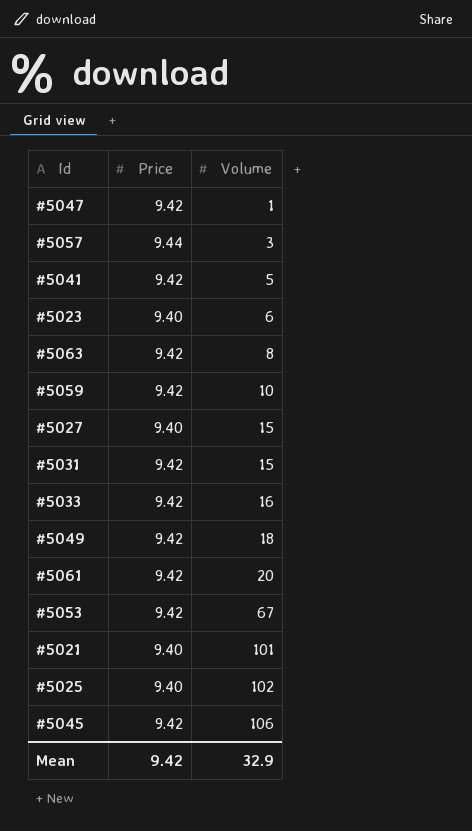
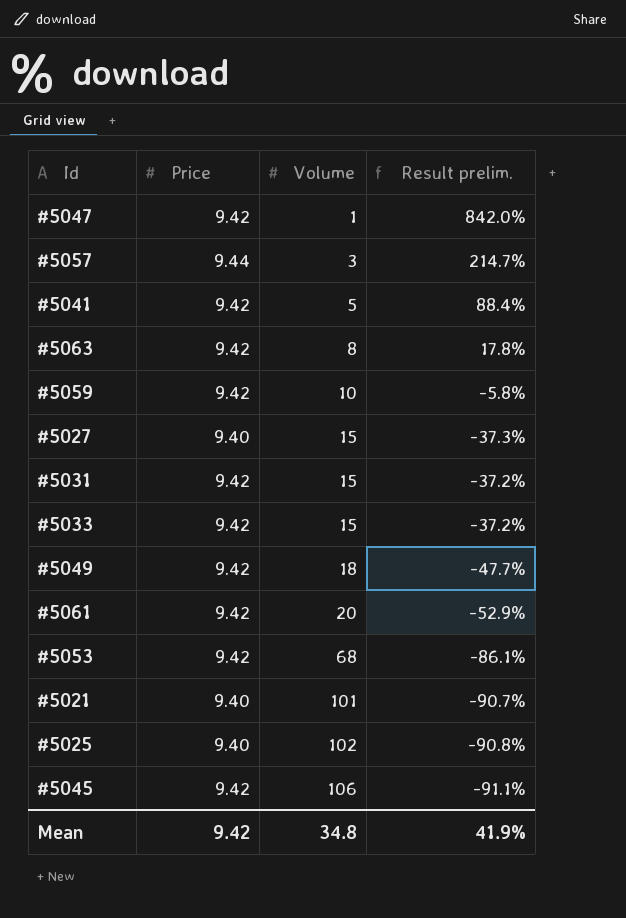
column Result prelim. | formula: none -> ([Price] - [Volume]) / [Volume]
row #5023: 9.40 | 6 -> none
#5033 | Volume: 16 -> 15
#5053 | Volume: 67 -> 68
Mean | Volume: 32.9 -> 34.8

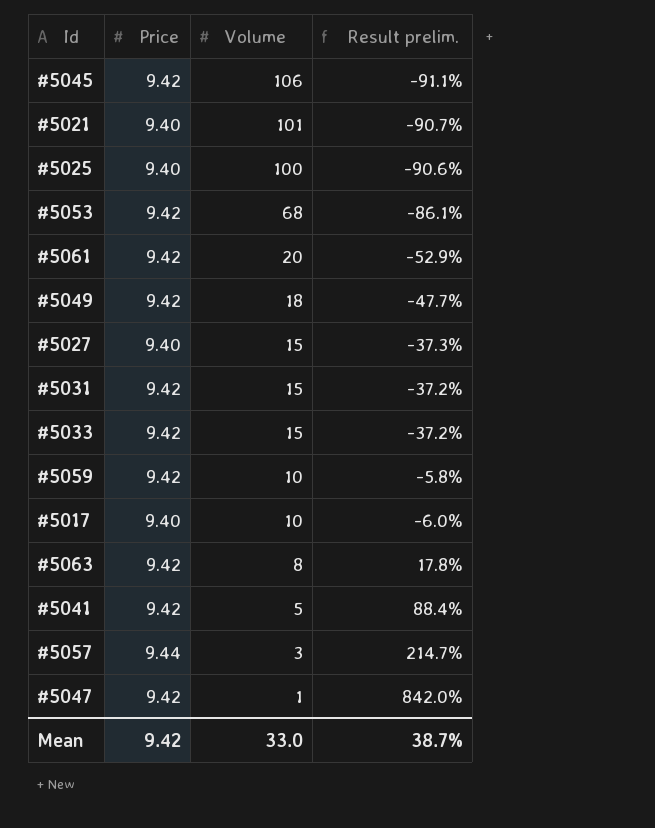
row order: Volume ascending -> Volume descending
#5025 | Volume: 102 -> 100
#5025 | Result prelim.: -90.8% -> -90.6%
row #5017: none -> 9.40 | 10 | -6.0%
Mean | Volume: 34.8 -> 33.0
Mean | Result prelim.: 41.9% -> 38.7%

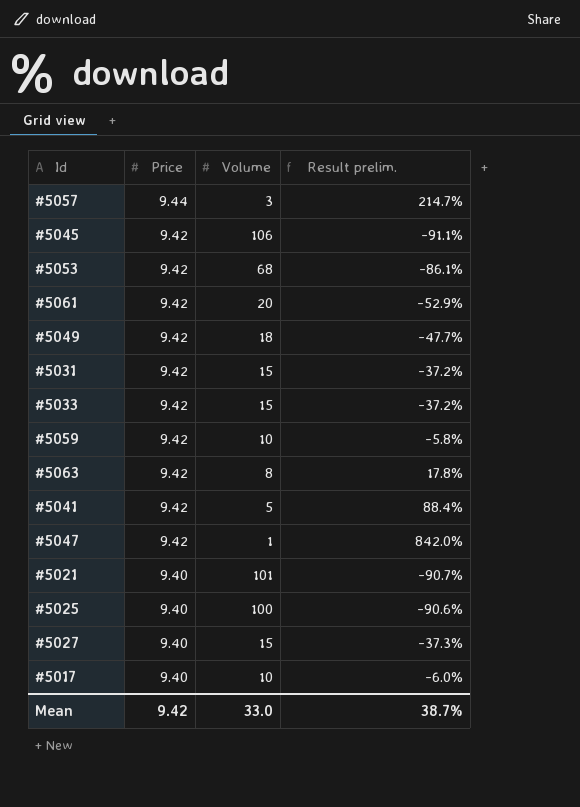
row order: Volume descending -> Price descending

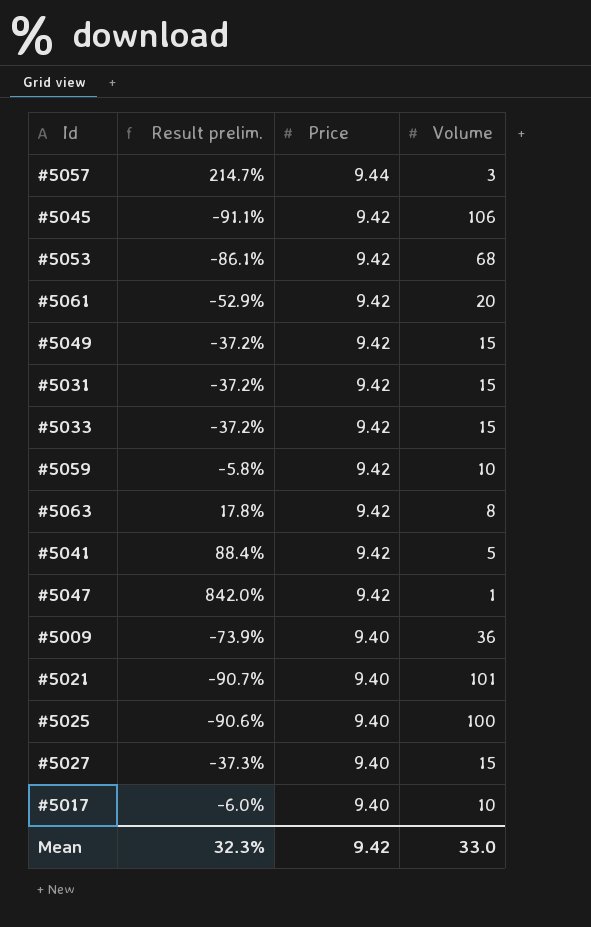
column Result prelim. | position: 4 -> 2
#5049 | Result prelim.: -47.7% -> -37.2%
#5049 | Volume: 18 -> 15
row #5009: none -> -73.9% | 9.40 | 36
Mean | Result prelim.: 38.7% -> 32.3%

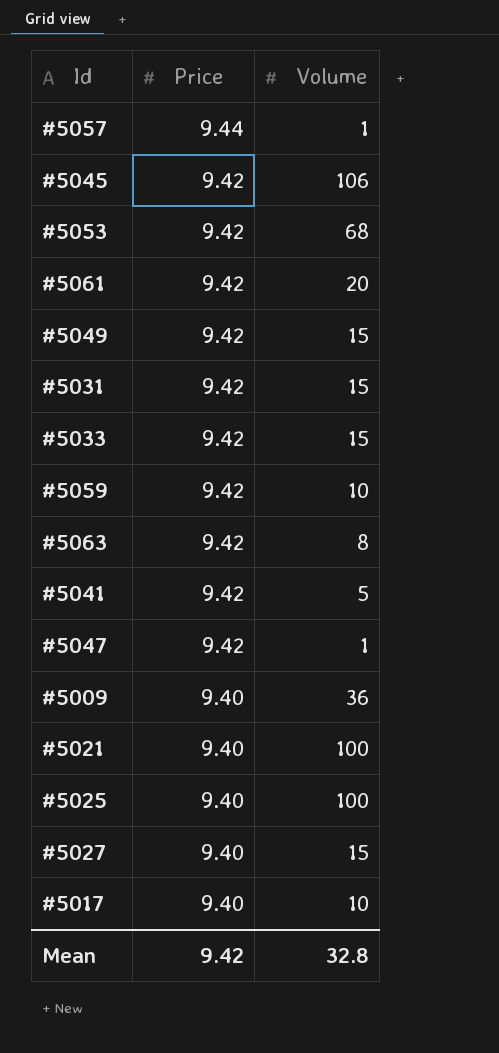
column Result prelim. | formula: ([Price] - [Volume]) / [Volume] -> none
#5057 | Volume: 3 -> 1
#5021 | Volume: 101 -> 100
Mean | Volume: 33.0 -> 32.8

